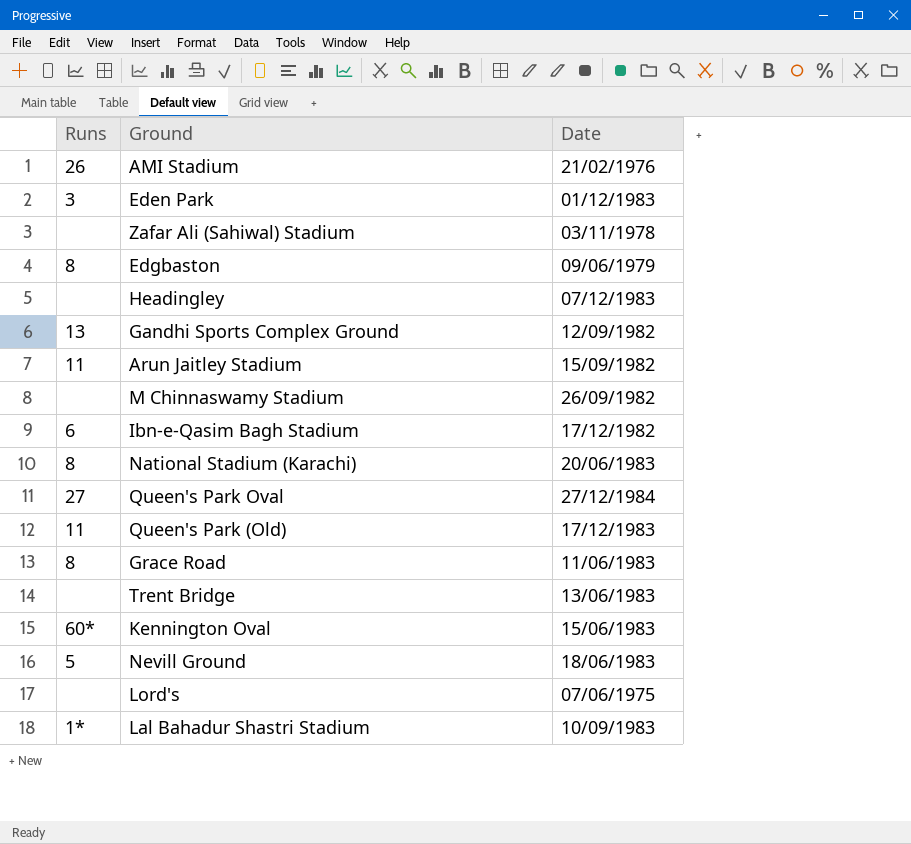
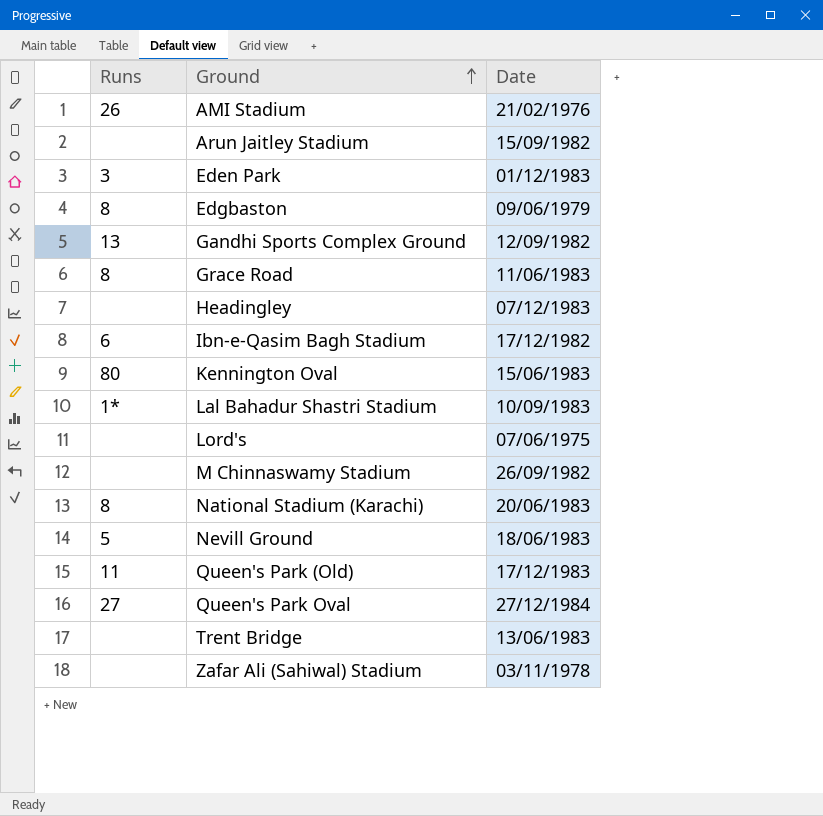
row order: none -> Ground ascending
Arun Jaitley Stadium | Runs: 11 -> none
Kennington Oval | Runs: 60* -> 80

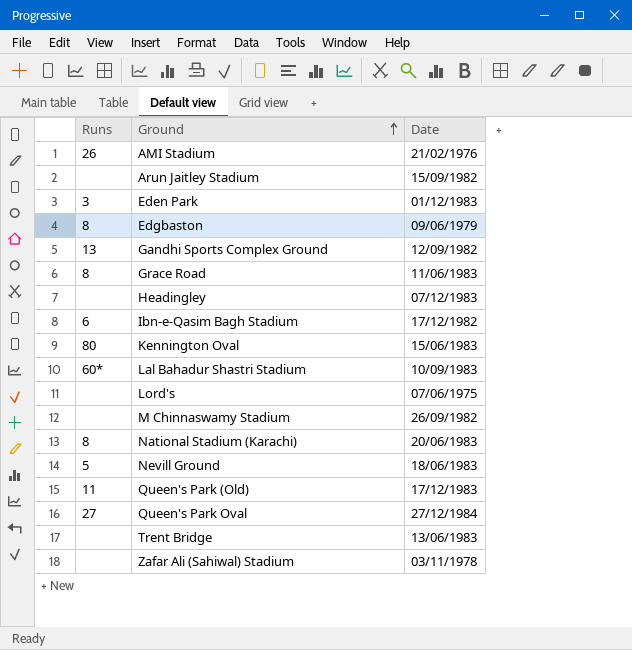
Lal Bahadur Shastri Stadium | Runs: 1* -> 60*

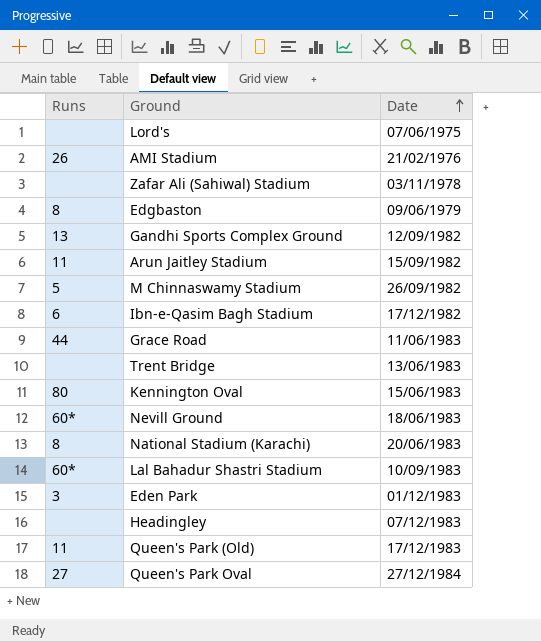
row order: Ground ascending -> Date ascending
Arun Jaitley Stadium | Runs: none -> 11
M Chinnaswamy Stadium | Runs: none -> 5
Grace Road | Runs: 8 -> 44
Nevill Ground | Runs: 5 -> 60*

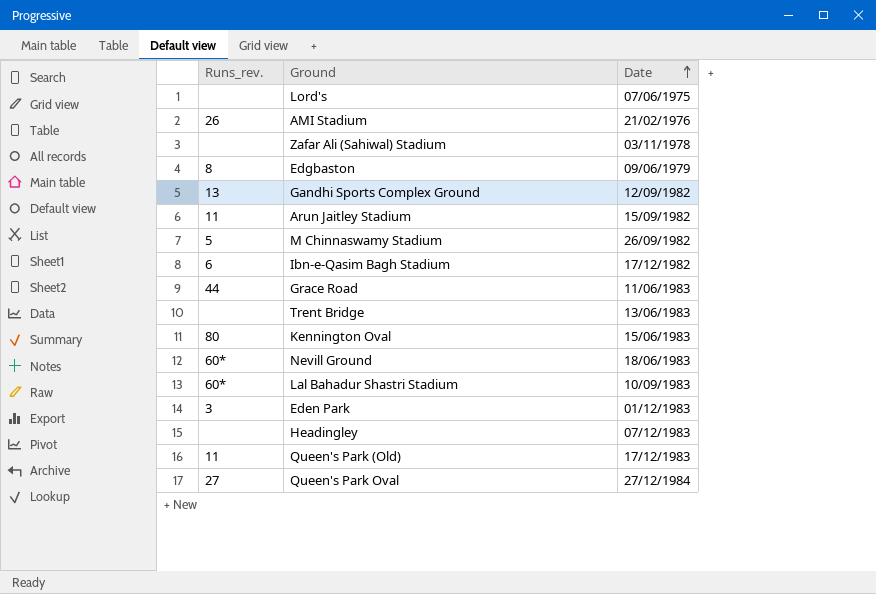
column name: Runs -> Runs_rev.
row National Stadium (Karachi): 8 | 20/06/1983 -> none

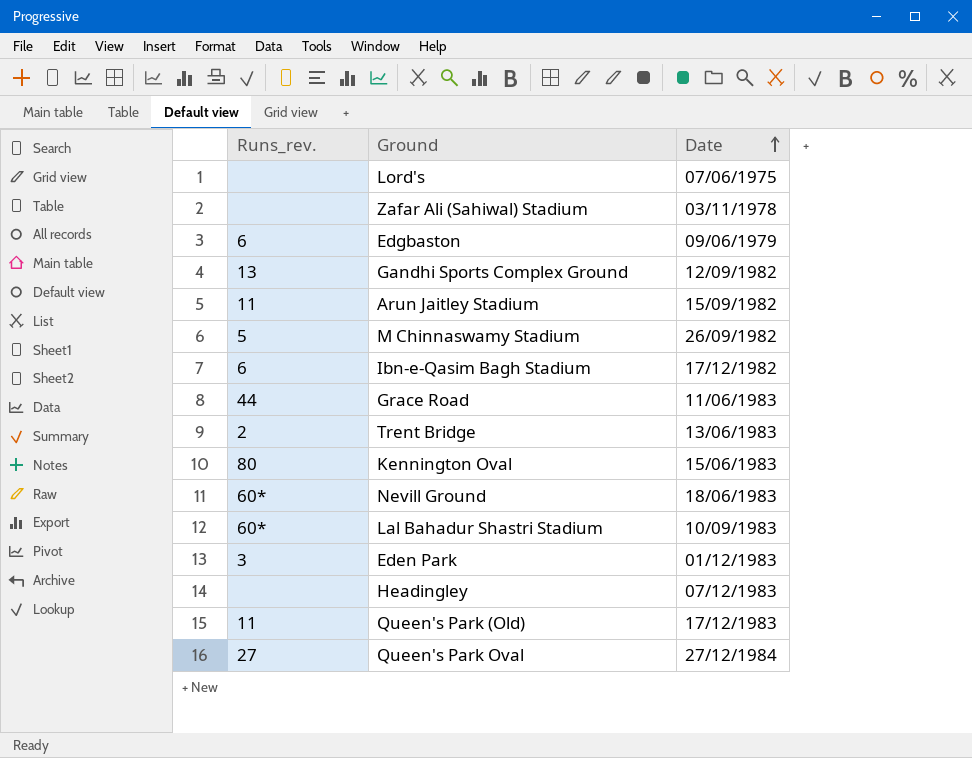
row AMI Stadium: 26 | 21/02/1976 -> none
Edgbaston | Runs_rev.: 8 -> 6
Trent Bridge | Runs_rev.: none -> 2

